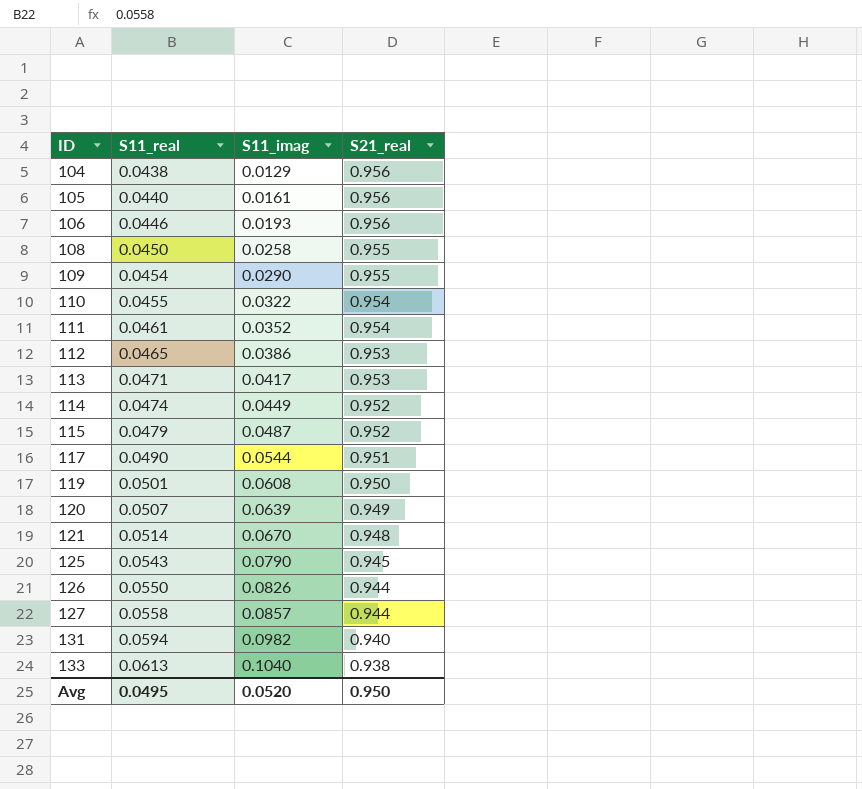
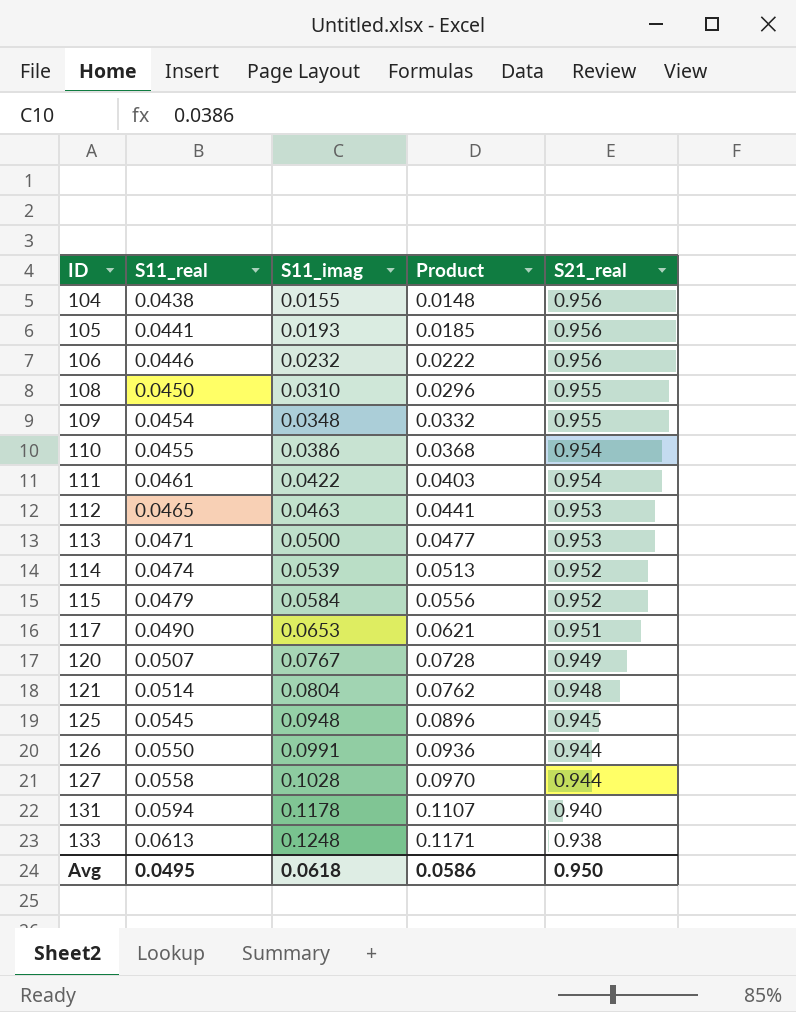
column Product | formula: none -> [S11_imag] * [S21_real]
row 119: 0.0501 | 0.0608 | 0.950 -> none
104 | S11_imag: 0.0129 -> 0.0155
105 | S11_real: 0.0440 -> 0.0441
105 | S11_imag: 0.0161 -> 0.0193
106 | S11_imag: 0.0193 -> 0.0232
108 | S11_imag: 0.0258 -> 0.0310
109 | S11_imag: 0.0290 -> 0.0348
110 | S11_imag: 0.0322 -> 0.0386
111 | S11_imag: 0.0352 -> 0.0422
112 | S11_imag: 0.0386 -> 0.0463
113 | S11_imag: 0.0417 -> 0.0500
114 | S11_imag: 0.0449 -> 0.0539
115 | S11_imag: 0.0487 -> 0.0584
117 | S11_imag: 0.0544 -> 0.0653
120 | S11_imag: 0.0639 -> 0.0767
121 | S11_imag: 0.0670 -> 0.0804
125 | S11_real: 0.0543 -> 0.0545
125 | S11_imag: 0.0790 -> 0.0948
126 | S11_imag: 0.0826 -> 0.0991
127 | S11_imag: 0.0857 -> 0.1028
131 | S11_imag: 0.0982 -> 0.1178
133 | S11_imag: 0.1040 -> 0.1248
Avg | S11_imag: 0.0520 -> 0.0618

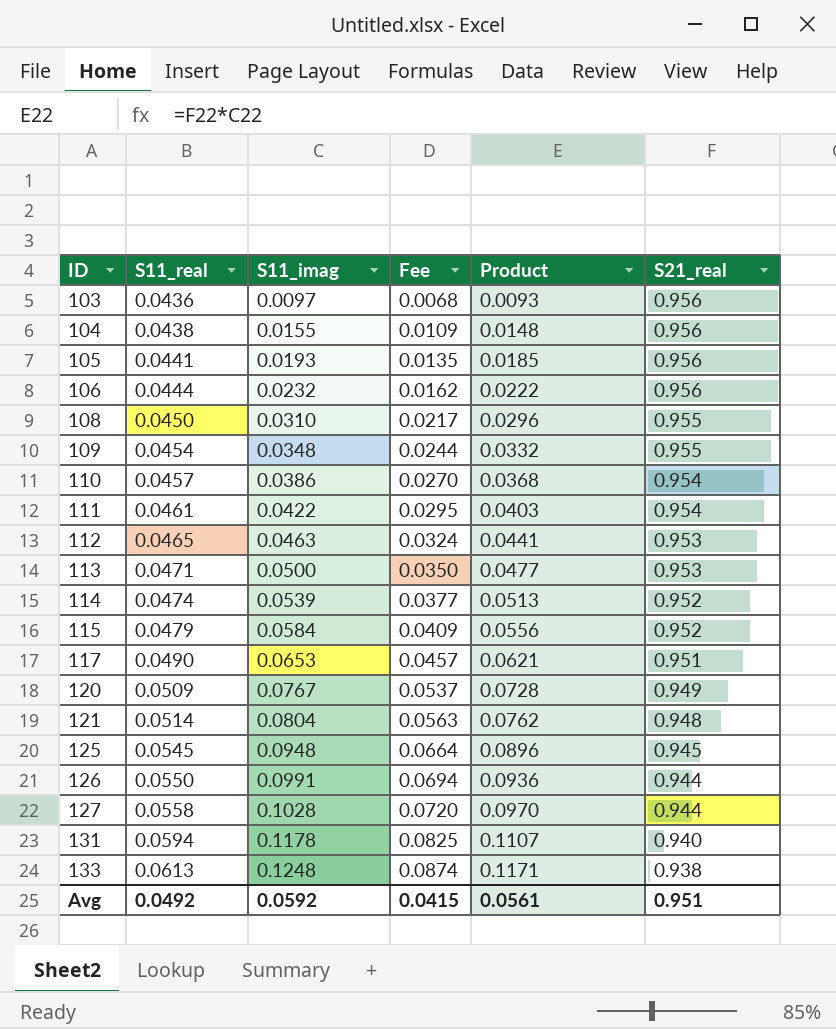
column Fee | formula: none -> [S11_imag] * 0.7
row 103: none -> 0.0436 | 0.0097 | 0.0068 | 0.0093 | 0.956
106 | S11_real: 0.0446 -> 0.0444
110 | S11_real: 0.0455 -> 0.0457
120 | S11_real: 0.0507 -> 0.0509
Avg | S11_real: 0.0495 -> 0.0492
Avg | S11_imag: 0.0618 -> 0.0592
Avg | Product: 0.0586 -> 0.0561
Avg | S21_real: 0.950 -> 0.951

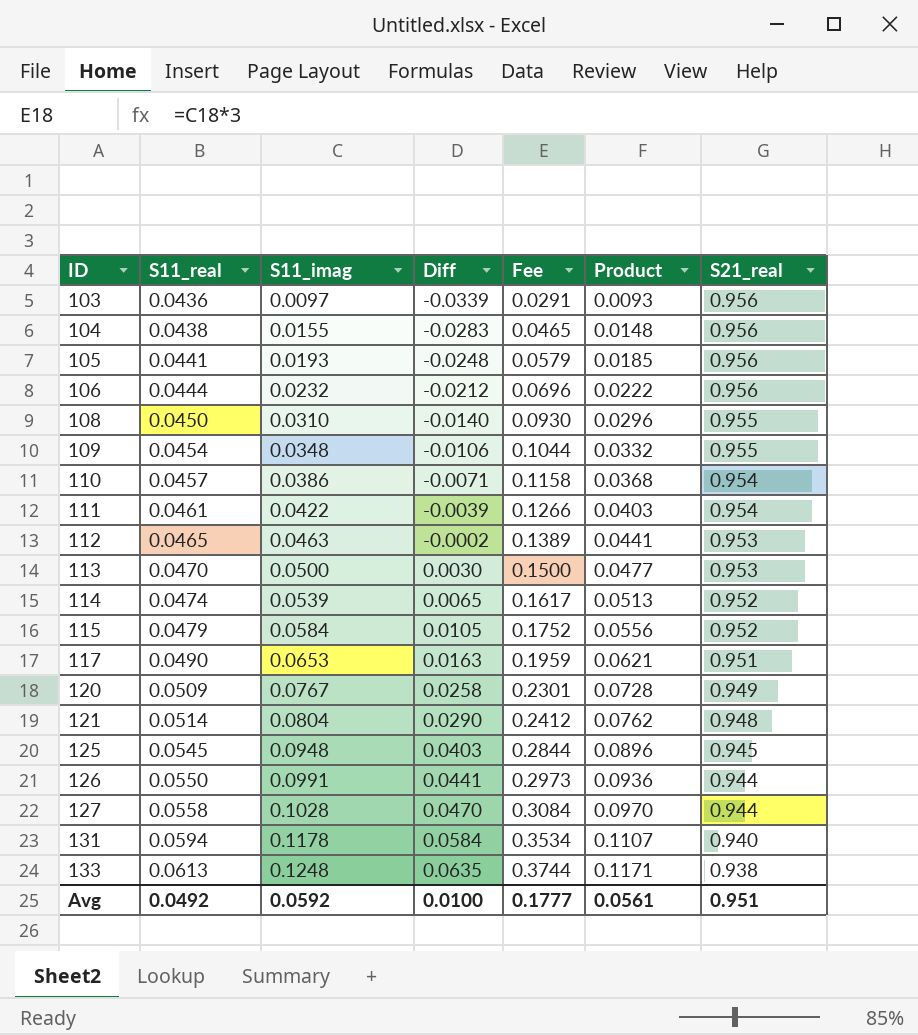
column Diff | formula: none -> [S11_imag] - [S11_real]
column Fee | formula: [S11_imag] * 0.7 -> [S11_imag] * 3
113 | S11_real: 0.0471 -> 0.0470
Avg | Fee: 0.0415 -> 0.1777

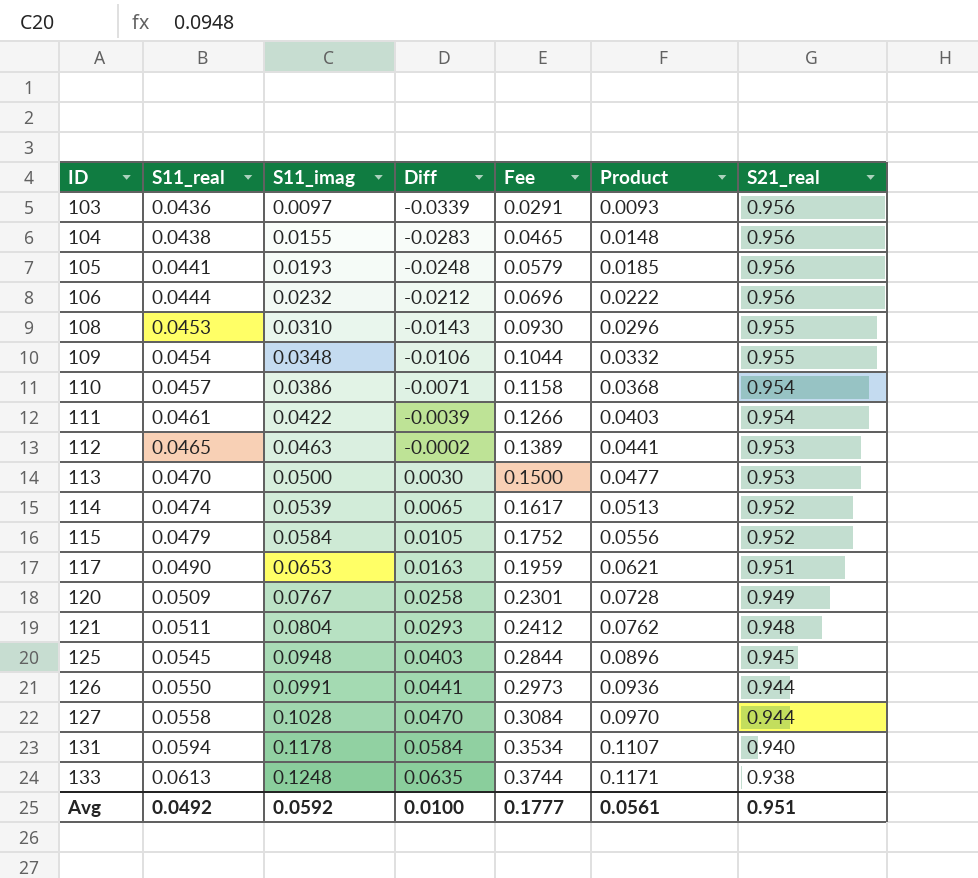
108 | S11_real: 0.0450 -> 0.0453
108 | Diff: -0.0140 -> -0.0143
121 | S11_real: 0.0514 -> 0.0511
121 | Diff: 0.0290 -> 0.0293

